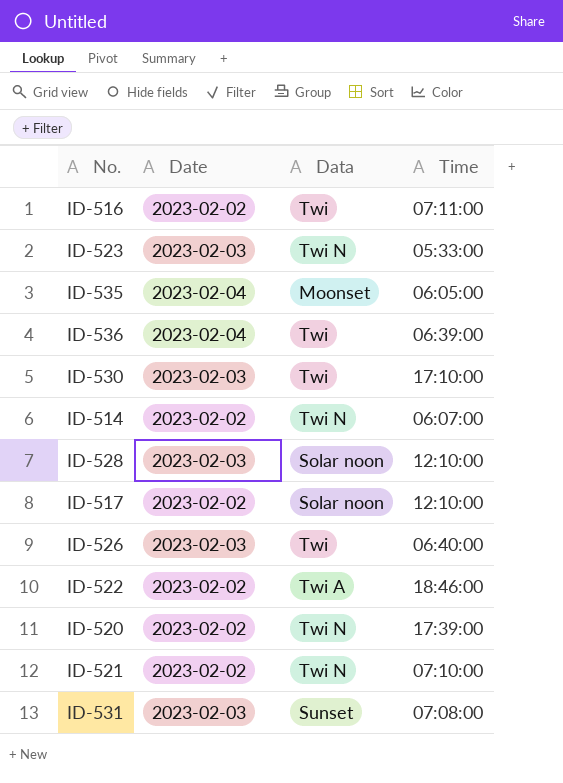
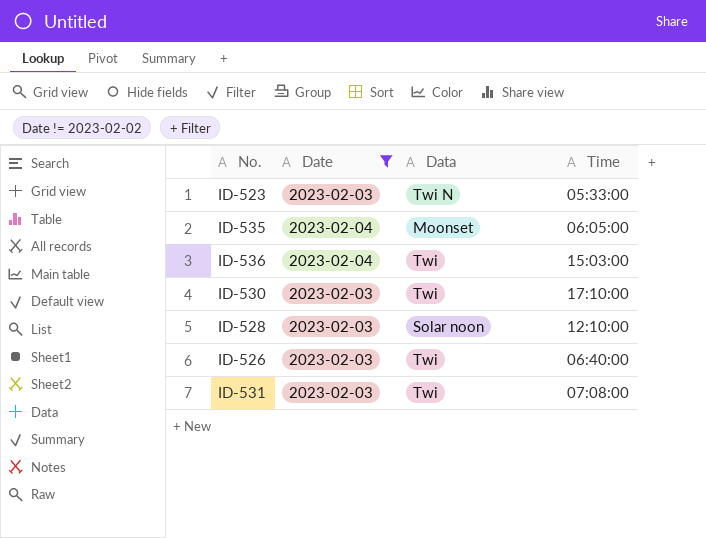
filter: none -> Date != 2023-02-02
ID-536 | Time: 06:39:00 -> 15:03:00
ID-531 | Data: Sunset -> Twi

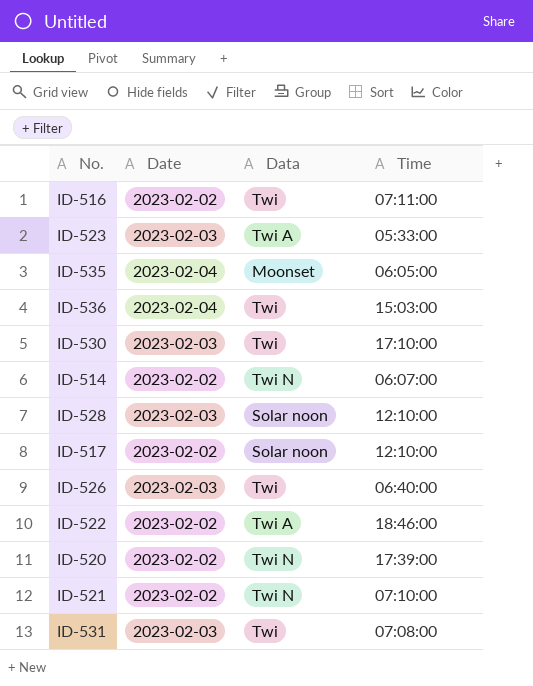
filter: Date != 2023-02-02 -> none
ID-523 | Data: Twi N -> Twi A

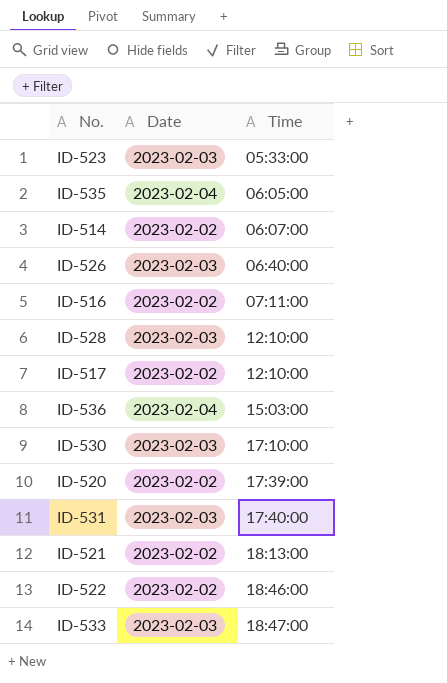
row order: none -> Time ascending
column Data | position: 3 -> none
ID-531 | Time: 07:08:00 -> 17:40:00
ID-521 | Time: 07:10:00 -> 18:13:00
row ID-533: none -> 2023-02-03 | 18:47:00

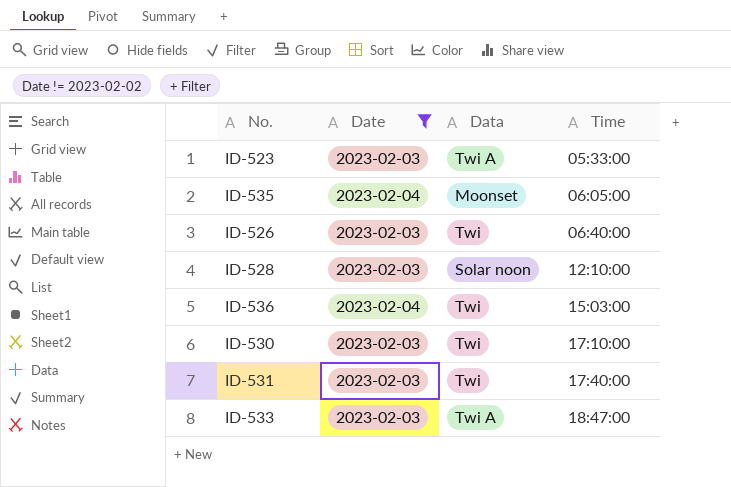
filter: none -> Date != 2023-02-02
column Data | position: none -> 3

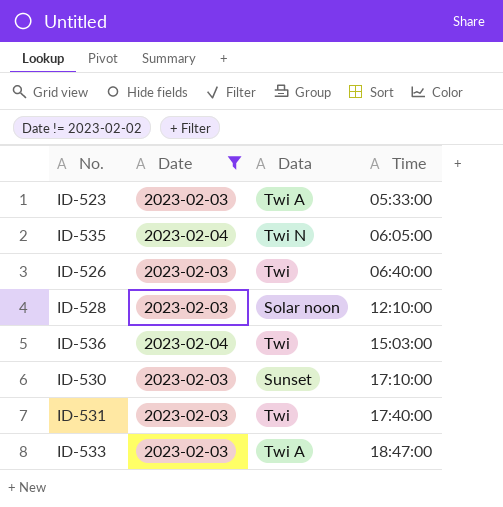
ID-535 | Data: Moonset -> Twi N
ID-530 | Data: Twi -> Sunset

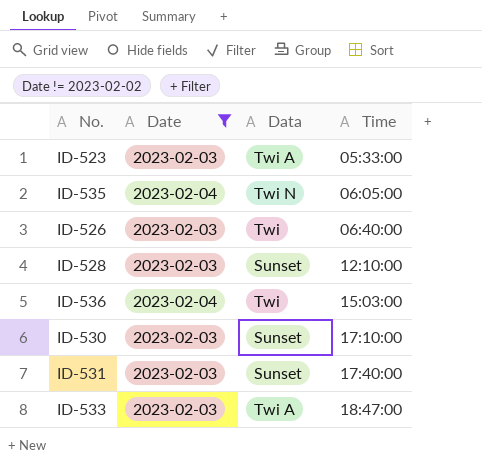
ID-528 | Data: Solar noon -> Sunset
ID-531 | Data: Twi -> Sunset

